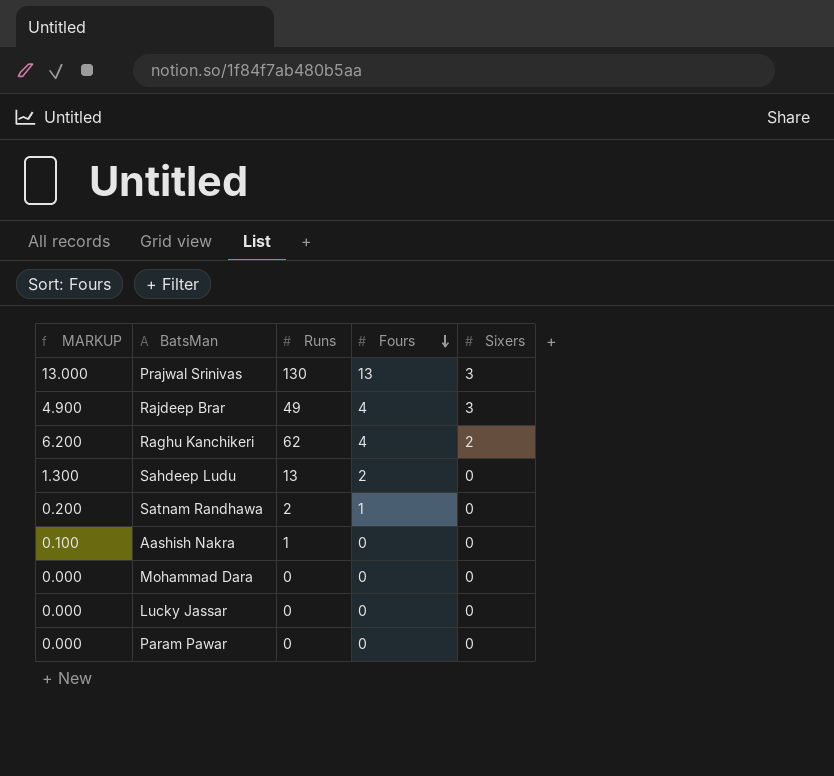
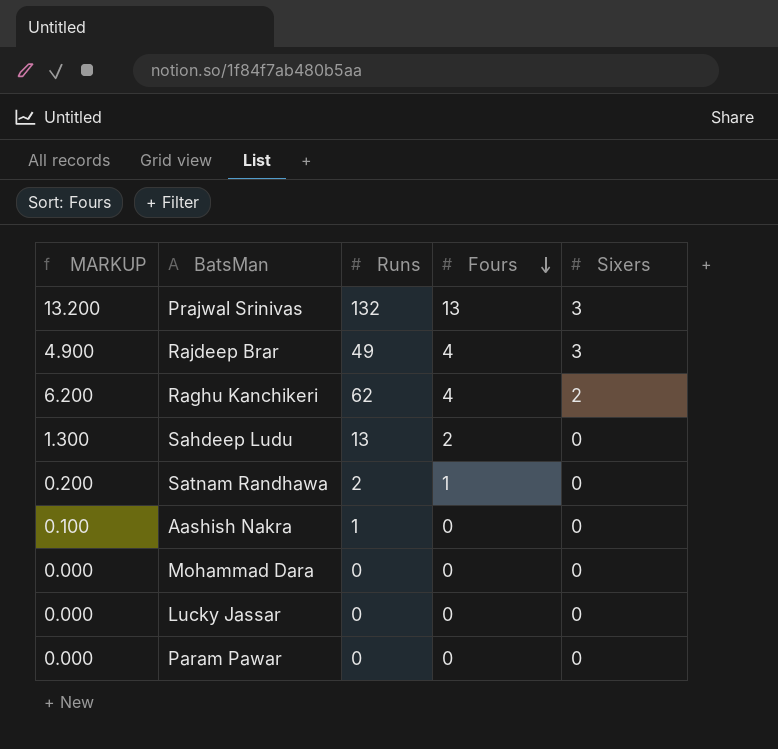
Prajwal Srinivas | MARKUP: 13.000 -> 13.200
Prajwal Srinivas | Runs: 130 -> 132

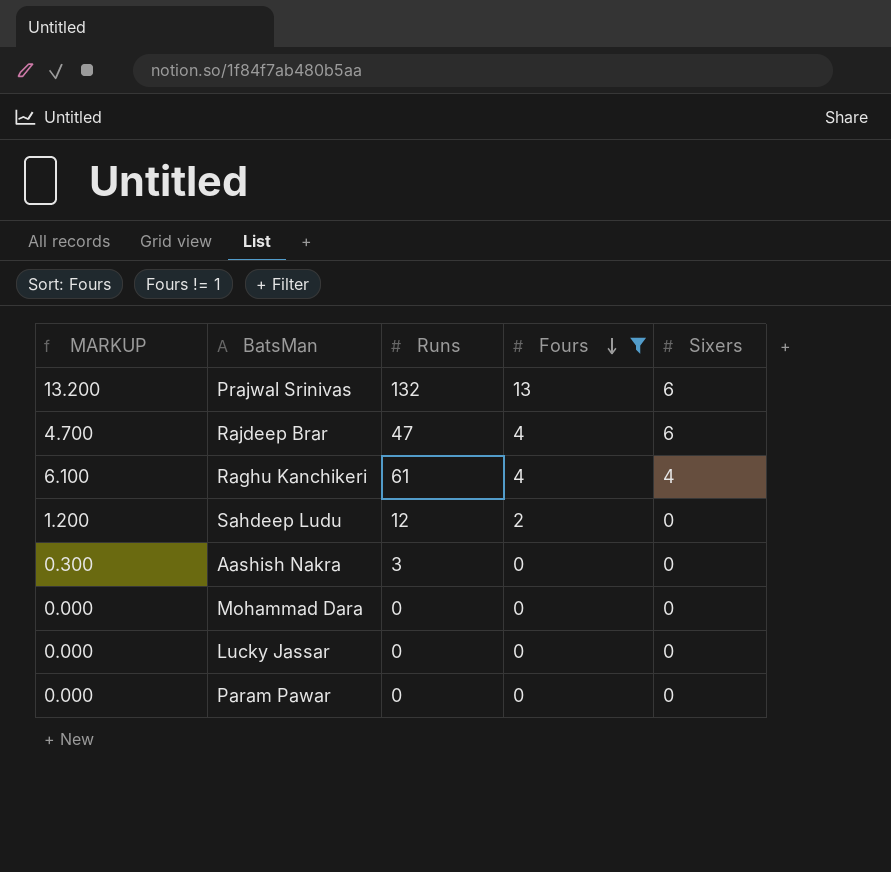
filter: none -> Fours != 1
Prajwal Srinivas | Sixers: 3 -> 6
Rajdeep Brar | MARKUP: 4.900 -> 4.700
Rajdeep Brar | Runs: 49 -> 47
Rajdeep Brar | Sixers: 3 -> 6
Raghu Kanchikeri | MARKUP: 6.200 -> 6.100
Raghu Kanchikeri | Runs: 62 -> 61
Raghu Kanchikeri | Sixers: 2 -> 4
Sahdeep Ludu | MARKUP: 1.300 -> 1.200
Sahdeep Ludu | Runs: 13 -> 12
Aashish Nakra | MARKUP: 0.100 -> 0.300
Aashish Nakra | Runs: 1 -> 3

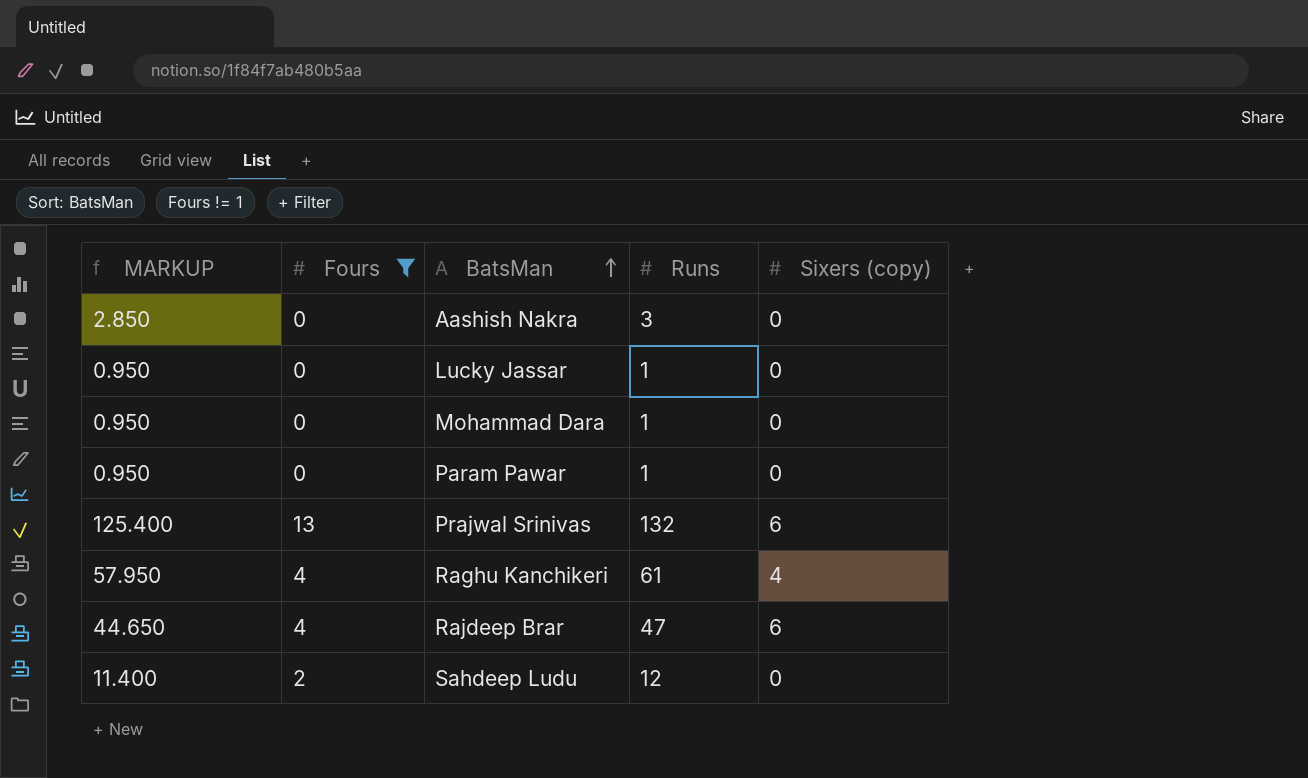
row order: Fours descending -> BatsMan ascending
column MARKUP | formula: [Runs] * 0.1 -> [Runs] * 0.95
column Fours | position: 4 -> 2
column name: Sixers -> Sixers (copy)
Lucky Jassar | Runs: 0 -> 1
Mohammad Dara | Runs: 0 -> 1
Param Pawar | Runs: 0 -> 1

